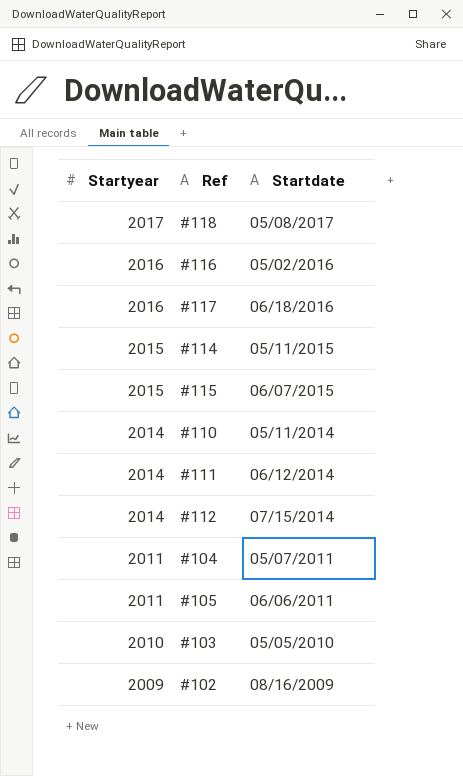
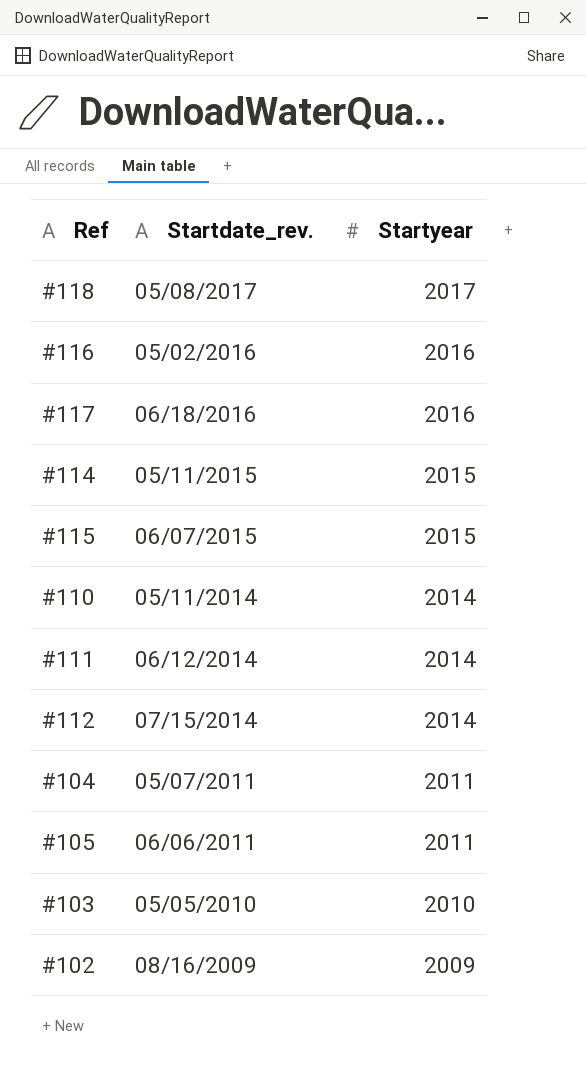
column name: Startdate -> Startdate_rev.
column Startyear | position: 1 -> 3

